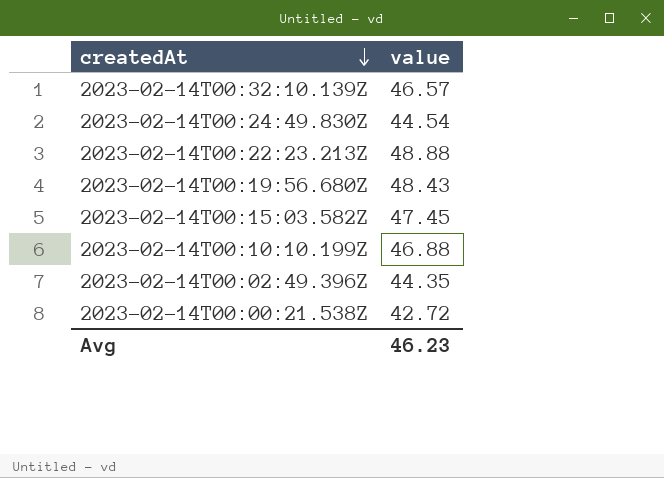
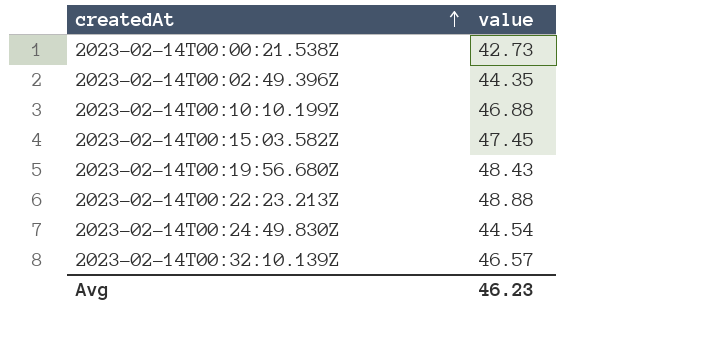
row order: createdAt descending -> createdAt ascending
2023-02-14T00:00:21.538Z | value: 42.72 -> 42.73

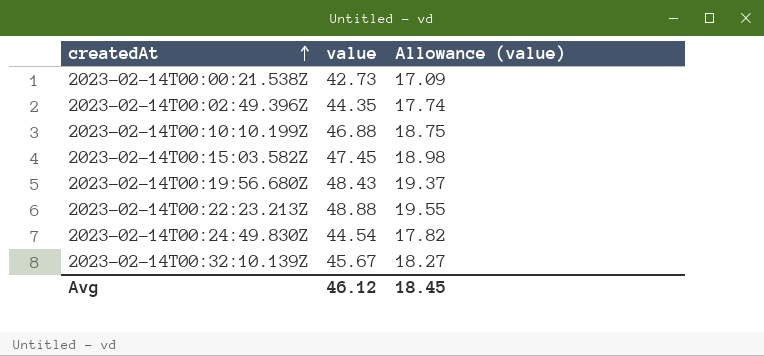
column Allowance (value) | formula: none -> [value] * 0.4
2023-02-14T00:32:10.139Z | value: 46.57 -> 45.67
Avg | value: 46.23 -> 46.12

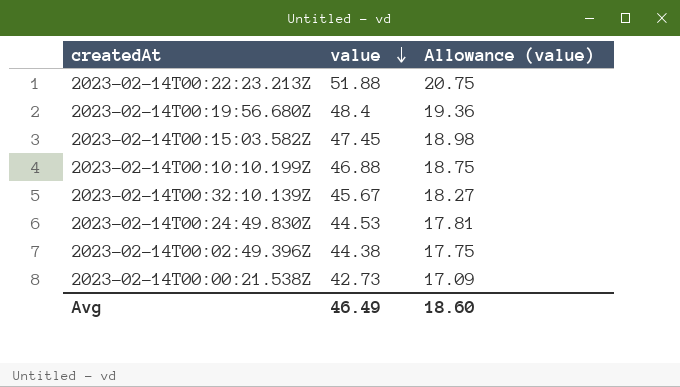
row order: createdAt ascending -> value descending
2023-02-14T00:22:23.213Z | value: 48.88 -> 51.88
2023-02-14T00:22:23.213Z | Allowance (value): 19.55 -> 20.75
2023-02-14T00:19:56.680Z | value: 48.43 -> 48.4
2023-02-14T00:19:56.680Z | Allowance (value): 19.37 -> 19.36
2023-02-14T00:24:49.830Z | value: 44.54 -> 44.53
2023-02-14T00:24:49.830Z | Allowance (value): 17.82 -> 17.81
2023-02-14T00:02:49.396Z | value: 44.35 -> 44.38
2023-02-14T00:02:49.396Z | Allowance (value): 17.74 -> 17.75
Avg | value: 46.12 -> 46.49
Avg | Allowance (value): 18.45 -> 18.60

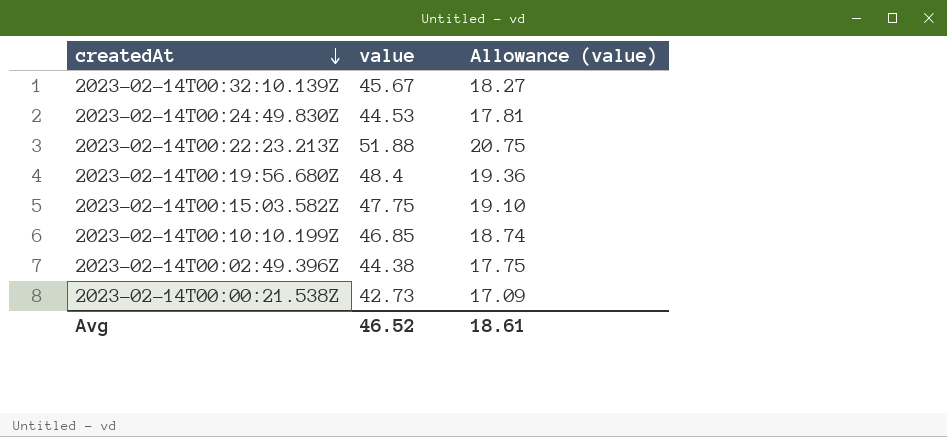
row order: value descending -> createdAt descending
2023-02-14T00:15:03.582Z | value: 47.45 -> 47.75
2023-02-14T00:15:03.582Z | Allowance (value): 18.98 -> 19.10
2023-02-14T00:10:10.199Z | value: 46.88 -> 46.85
2023-02-14T00:10:10.199Z | Allowance (value): 18.75 -> 18.74
Avg | value: 46.49 -> 46.52
Avg | Allowance (value): 18.60 -> 18.61

